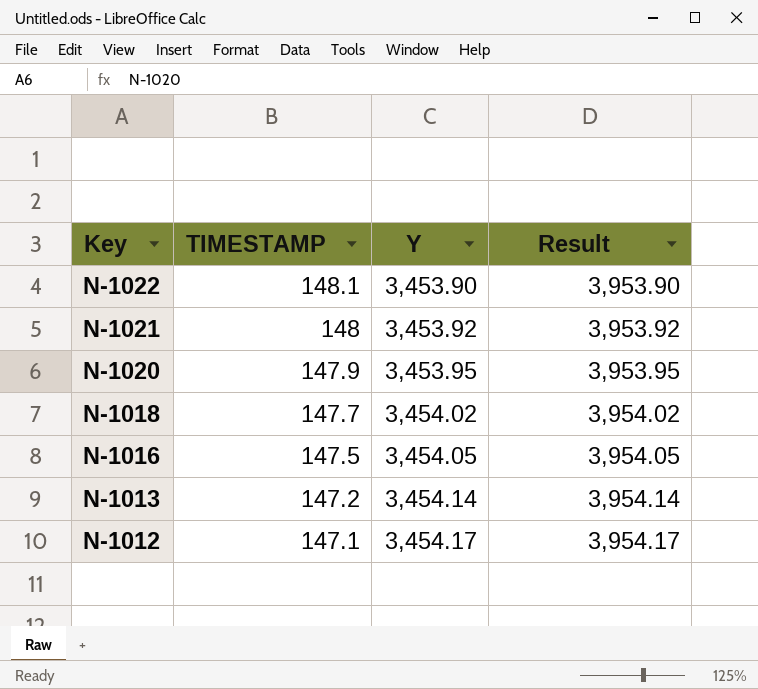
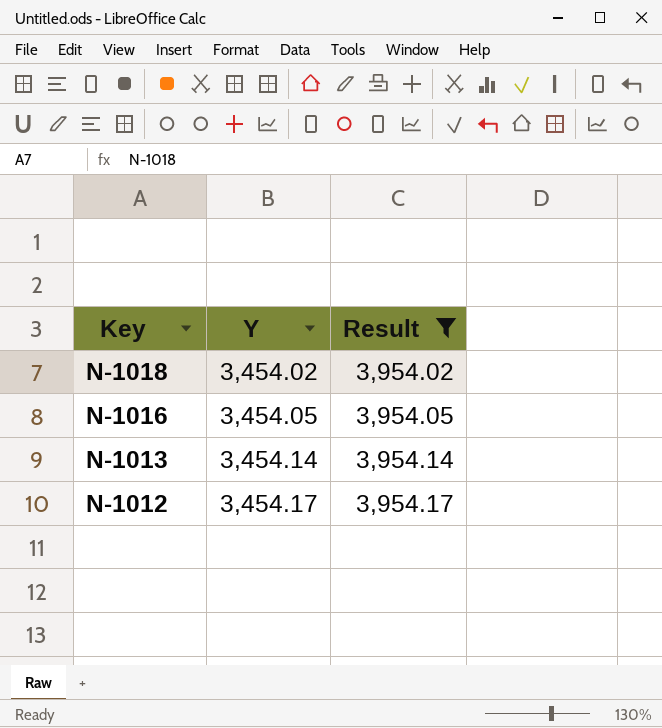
filter: none -> Result >= 3,954.02
column TIMESTAMP | position: 2 -> none

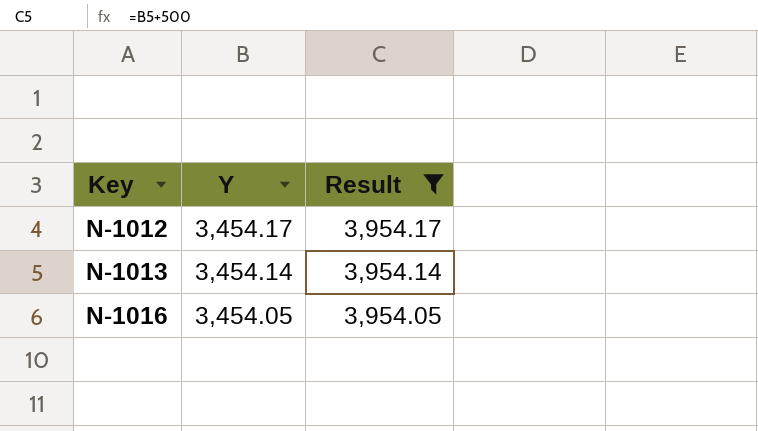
row order: Key descending -> Key ascending
row N-1018: 3,454.02 | 3,954.02 -> none

